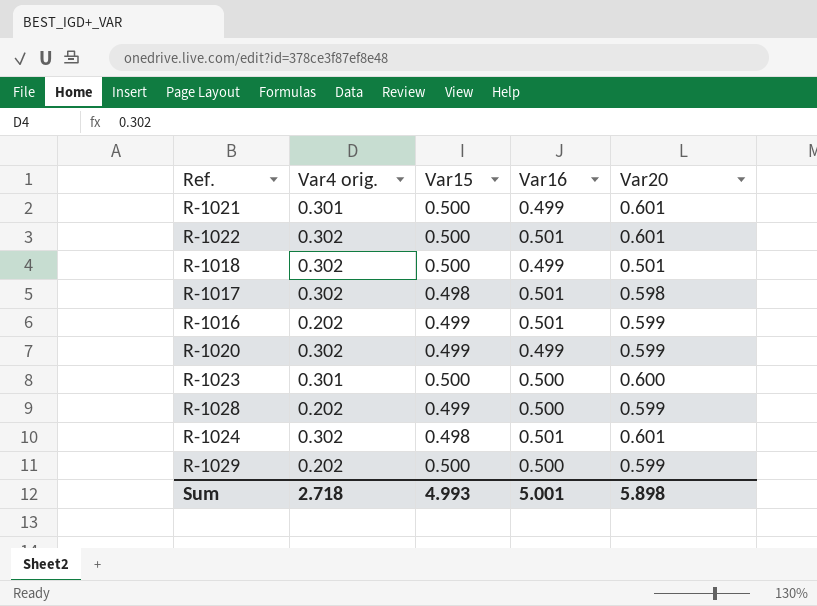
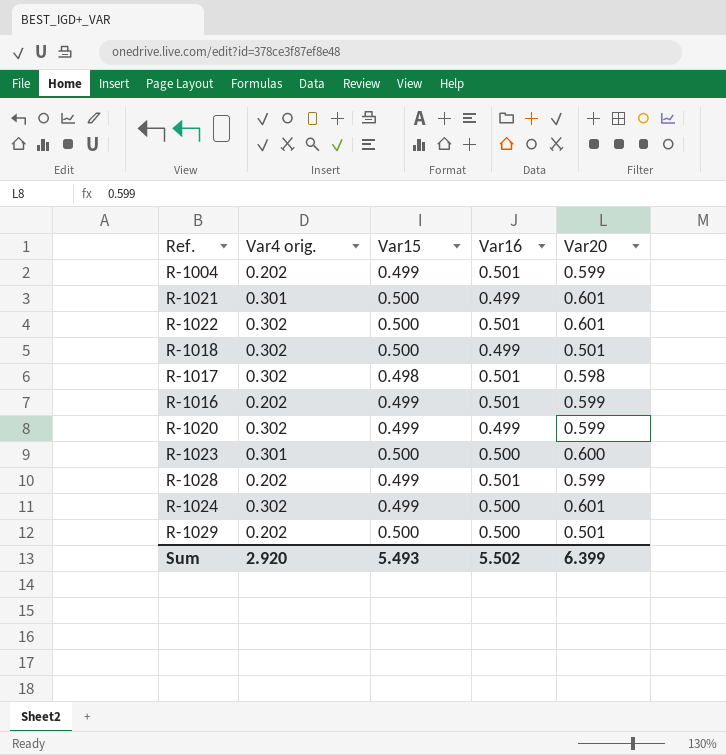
row R-1004: none -> 0.202 | 0.499 | 0.501 | 0.599
R-1028 | Var16: 0.500 -> 0.501
R-1024 | Var15: 0.498 -> 0.499
R-1024 | Var16: 0.501 -> 0.500
R-1029 | Var20: 0.599 -> 0.501
Sum | Var4 orig.: 2.718 -> 2.920
Sum | Var15: 4.993 -> 5.493
Sum | Var16: 5.001 -> 5.502
Sum | Var20: 5.898 -> 6.399

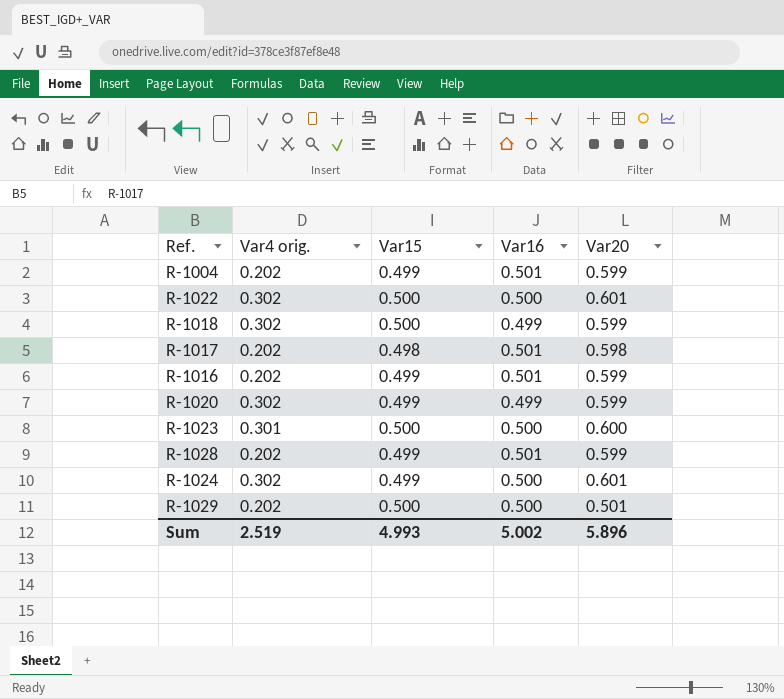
row R-1021: 0.301 | 0.500 | 0.499 | 0.601 -> none
R-1022 | Var16: 0.501 -> 0.500
R-1018 | Var20: 0.501 -> 0.599
R-1017 | Var4 orig.: 0.302 -> 0.202
Sum | Var4 orig.: 2.920 -> 2.519
Sum | Var15: 5.493 -> 4.993
Sum | Var16: 5.502 -> 5.002
Sum | Var20: 6.399 -> 5.896

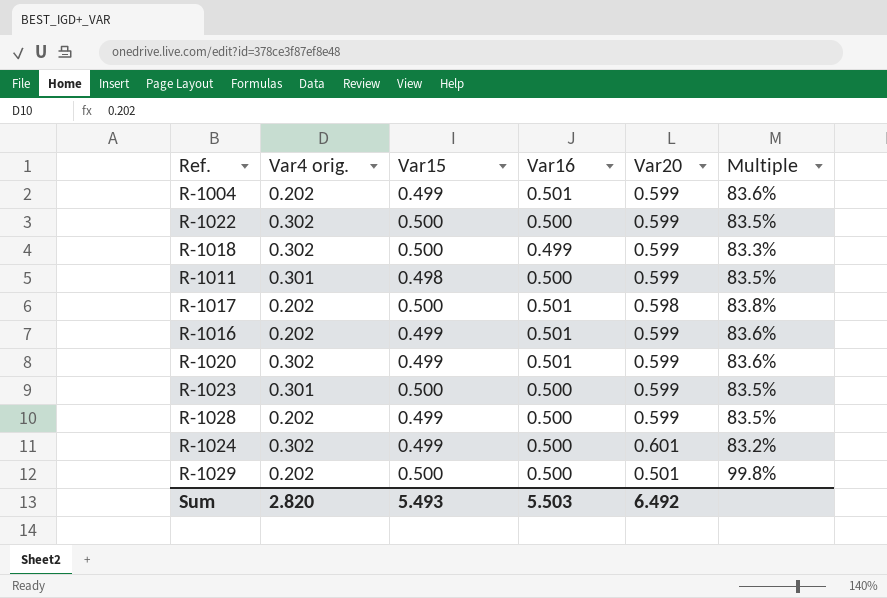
column Multiple | formula: none -> [Var16] / [Var20]
R-1022 | Var20: 0.601 -> 0.599
row R-1011: none -> 0.301 | 0.498 | 0.500 | 0.599 | 83.5%
R-1017 | Var15: 0.498 -> 0.500
R-1020 | Var16: 0.499 -> 0.501
R-1023 | Var20: 0.600 -> 0.599
R-1028 | Var16: 0.501 -> 0.500
Sum | Var4 orig.: 2.519 -> 2.820
Sum | Var15: 4.993 -> 5.493
Sum | Var16: 5.002 -> 5.503
Sum | Var20: 5.896 -> 6.492

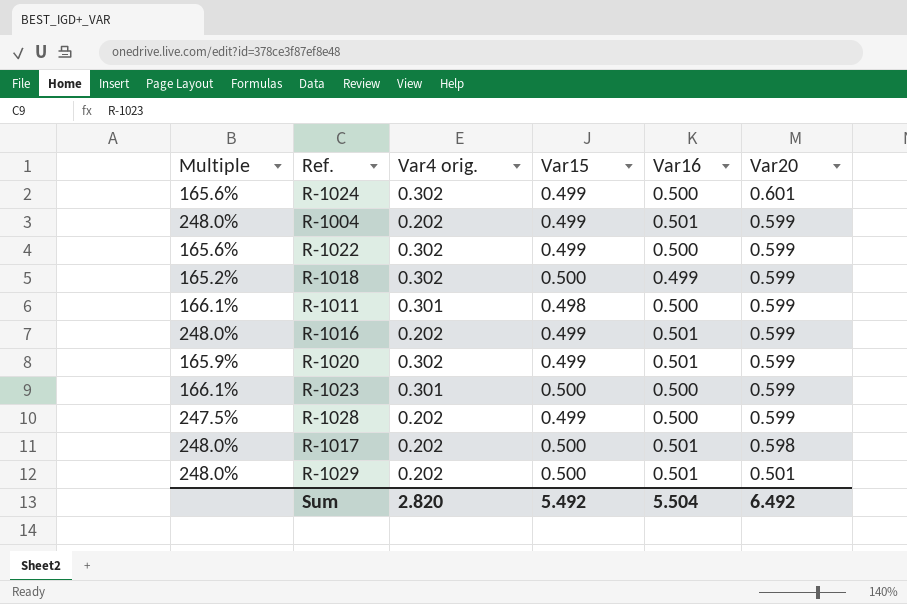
row order: none -> Var20 descending
column Multiple | formula: [Var16] / [Var20] -> [Var16] / [Var4 orig.]
column Multiple | position: 6 -> 1
R-1022 | Var15: 0.500 -> 0.499
R-1029 | Var16: 0.500 -> 0.501
Sum | Var15: 5.493 -> 5.492
Sum | Var16: 5.503 -> 5.504

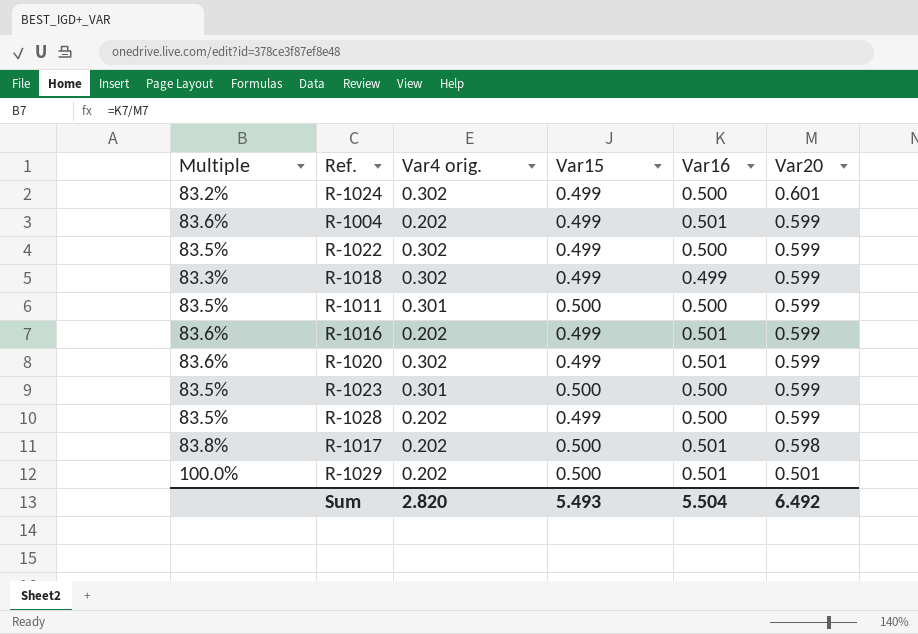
column Multiple | formula: [Var16] / [Var4 orig.] -> [Var16] / [Var20]
R-1018 | Var15: 0.500 -> 0.499
R-1011 | Var15: 0.498 -> 0.500
Sum | Var15: 5.492 -> 5.493

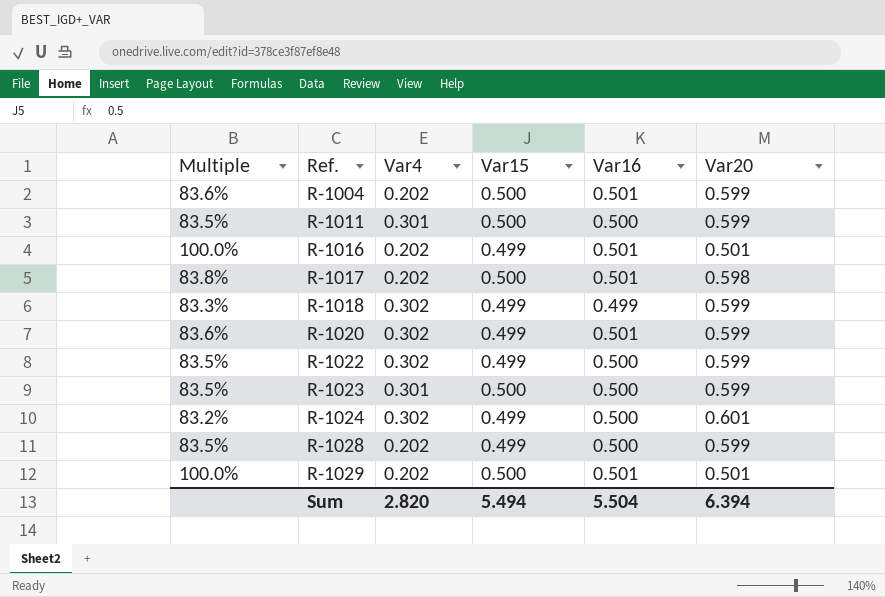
row order: Var20 descending -> Ref. ascending
column name: Var4 orig. -> Var4
R-1004 | Var15: 0.499 -> 0.500
R-1016 | Multiple: 83.6% -> 100.0%
R-1016 | Var20: 0.599 -> 0.501
Sum | Var15: 5.493 -> 5.494
Sum | Var20: 6.492 -> 6.394

